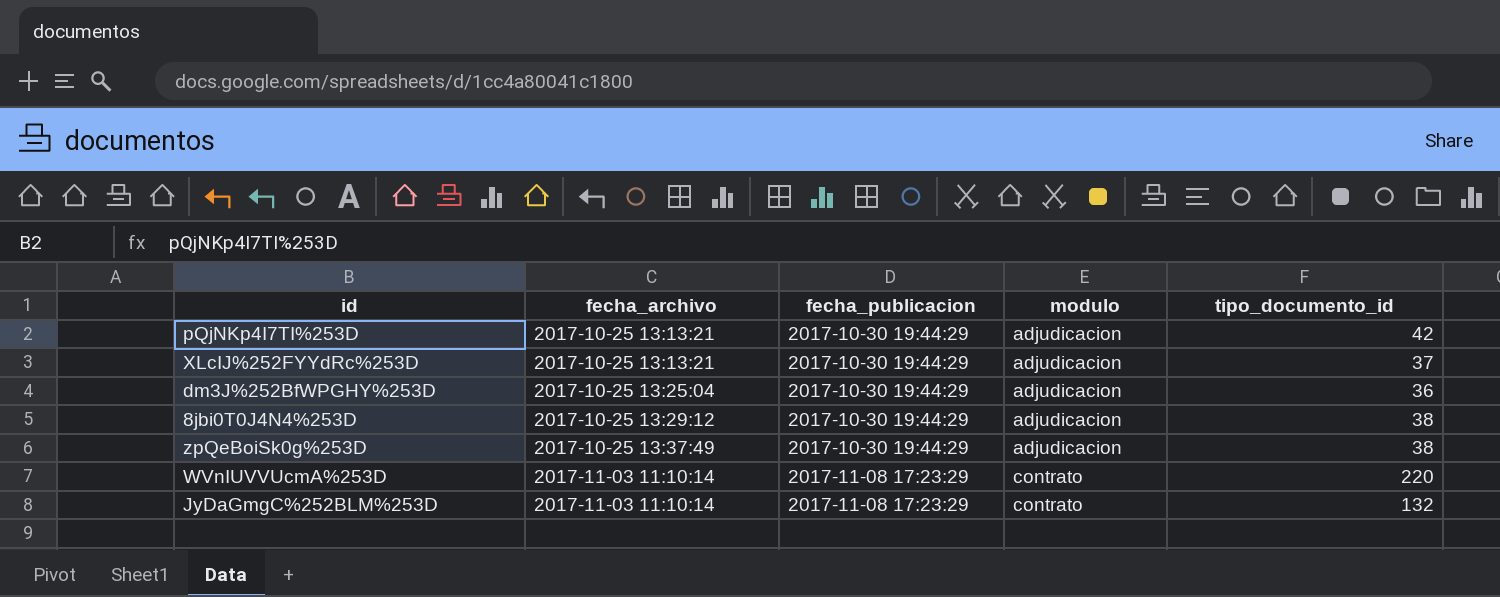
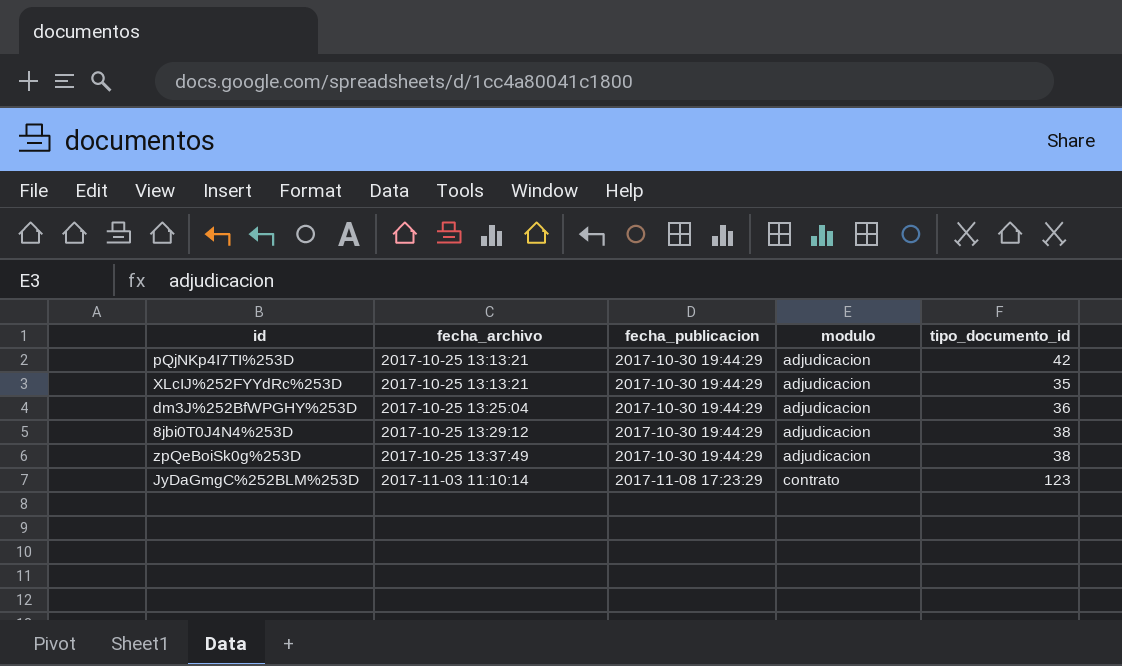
row WVnIUVVUcmA%253D: 2017-11-03 11:10:14 | 2017-11-08 17:23:29 | contrato | 220 -> none
XLcIJ%252FYYdRc%253D | tipo_documento_id: 37 -> 35
JyDaGmgC%252BLM%253D | tipo_documento_id: 132 -> 123

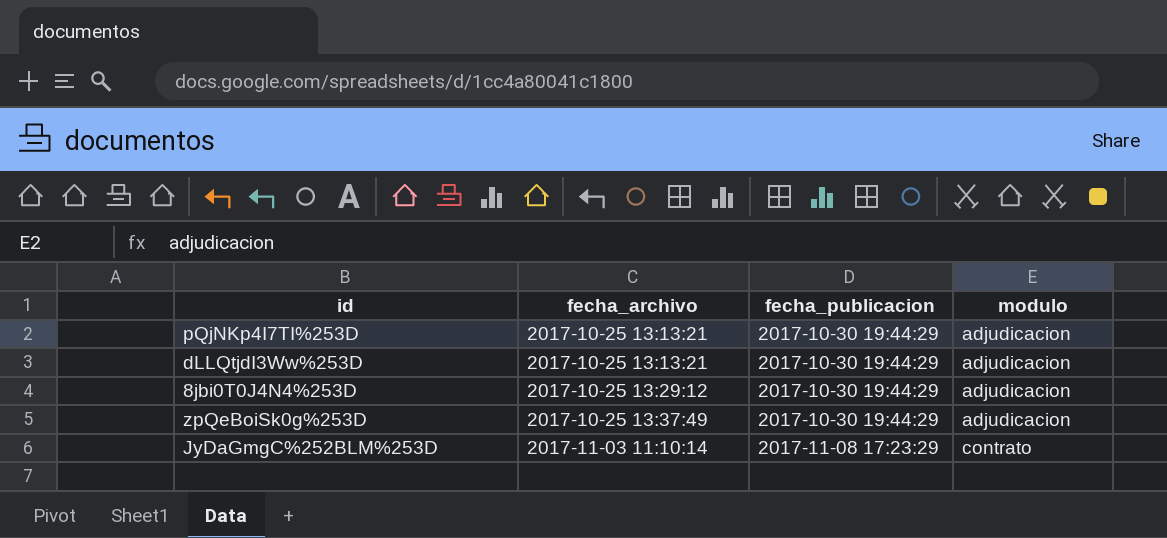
column tipo_documento_id | position: 5 -> none
row XLcIJ%252FYYdRc%253D: 2017-10-25 13:13:21 | 2017-10-30 19:44:29 | adjudicacion | 35 -> none
row dm3J%252BfWPGHY%253D: 2017-10-25 13:25:04 | 2017-10-30 19:44:29 | adjudicacion | 36 -> none
row dLLQtjdI3Ww%253D: none -> 2017-10-25 13:13:21 | 2017-10-30 19:44:29 | adjudicacion

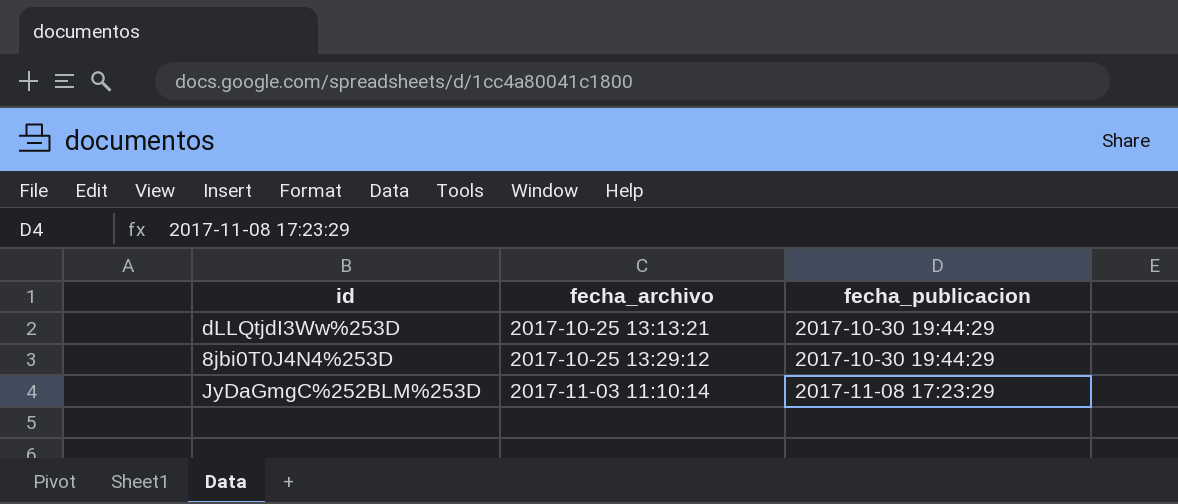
column modulo | position: 4 -> none
row pQjNKp4I7TI%253D: 2017-10-25 13:13:21 | 2017-10-30 19:44:29 | adjudicacion -> none
row zpQeBoiSk0g%253D: 2017-10-25 13:37:49 | 2017-10-30 19:44:29 | adjudicacion -> none

